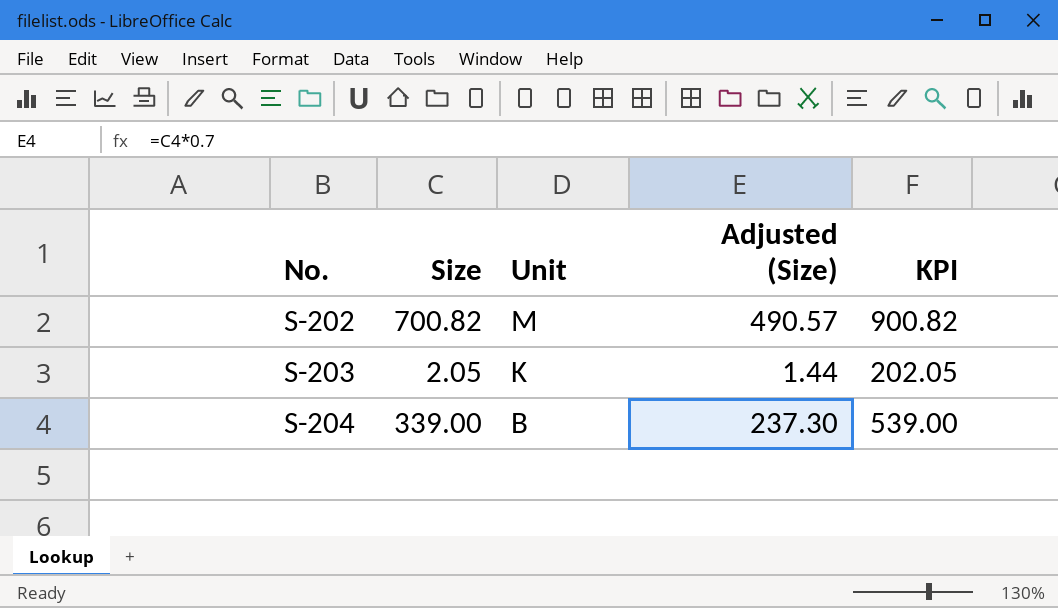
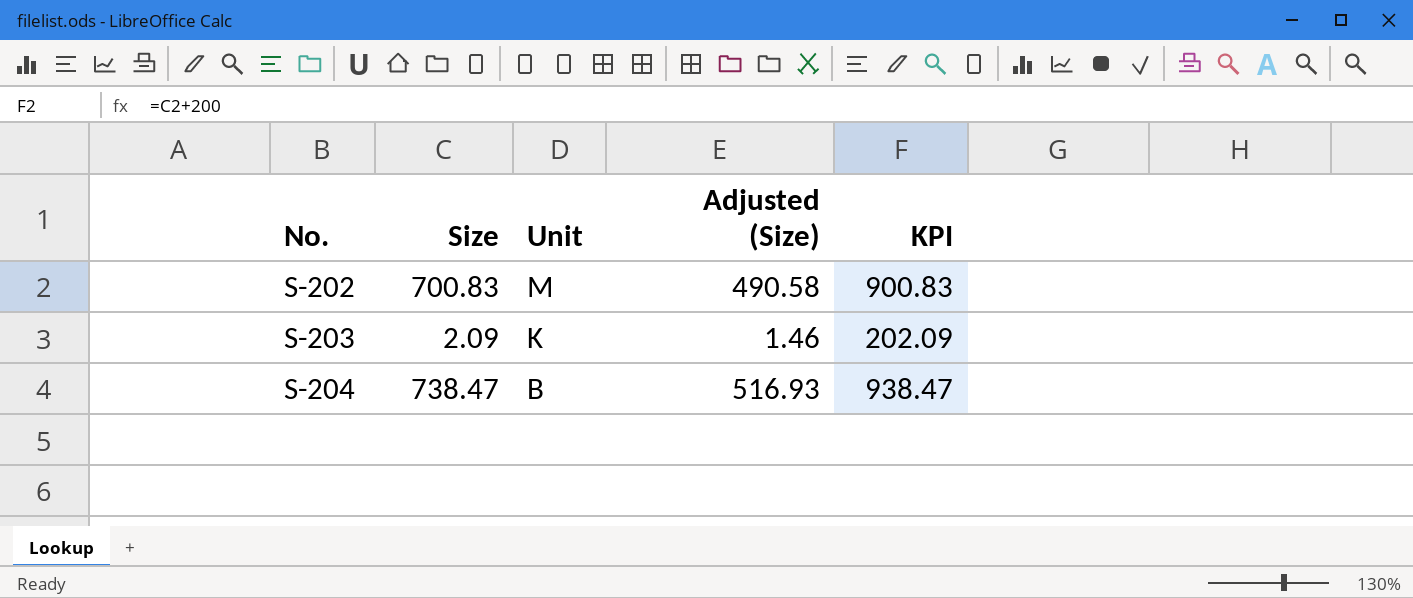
S-202 | Size: 700.82 -> 700.83
S-202 | Adjusted (Size): 490.57 -> 490.58
S-202 | KPI: 900.82 -> 900.83
S-203 | Size: 2.05 -> 2.09
S-203 | Adjusted (Size): 1.44 -> 1.46
S-203 | KPI: 202.05 -> 202.09
S-204 | Size: 339.00 -> 738.47
S-204 | Adjusted (Size): 237.30 -> 516.93
S-204 | KPI: 539.00 -> 938.47

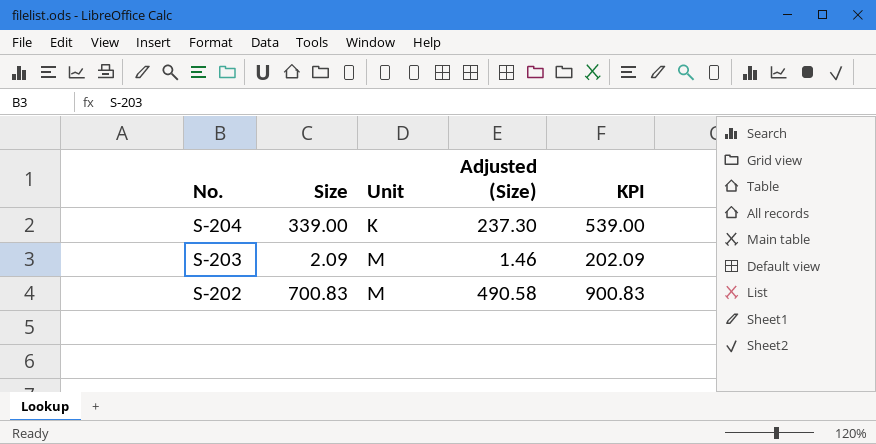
row order: No. ascending -> No. descending
S-204 | Size: 738.47 -> 339.00
S-204 | Unit: B -> K
S-204 | Adjusted (Size): 516.93 -> 237.30
S-204 | KPI: 938.47 -> 539.00
S-203 | Unit: K -> M

